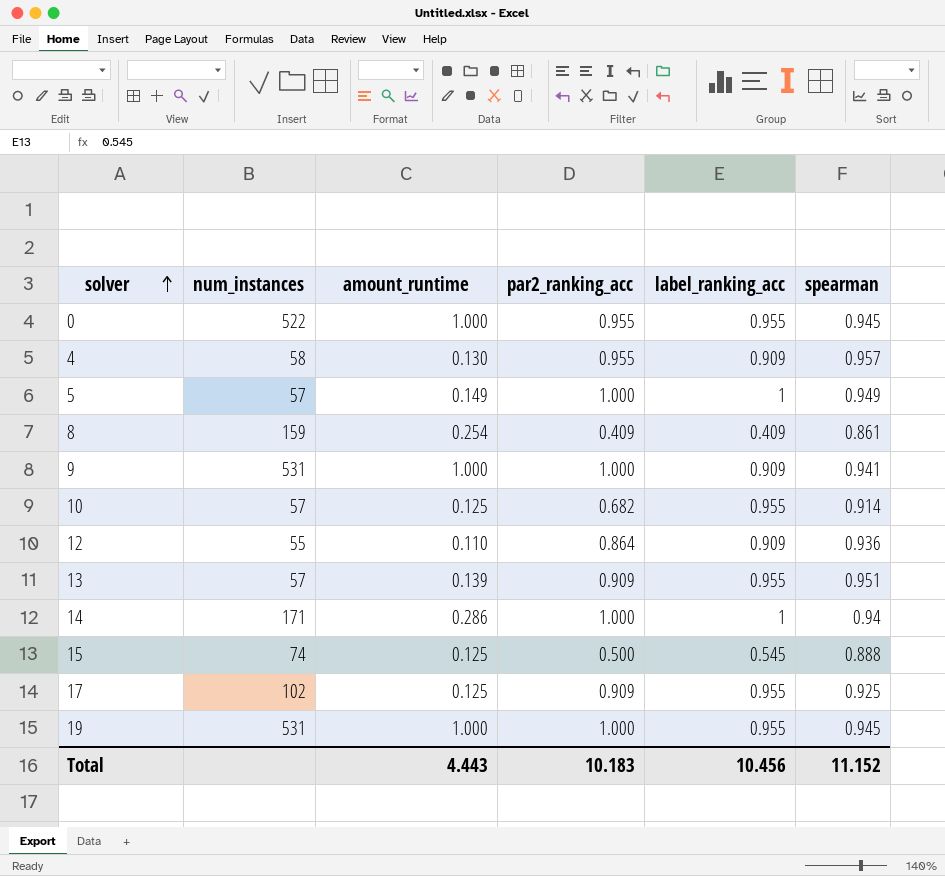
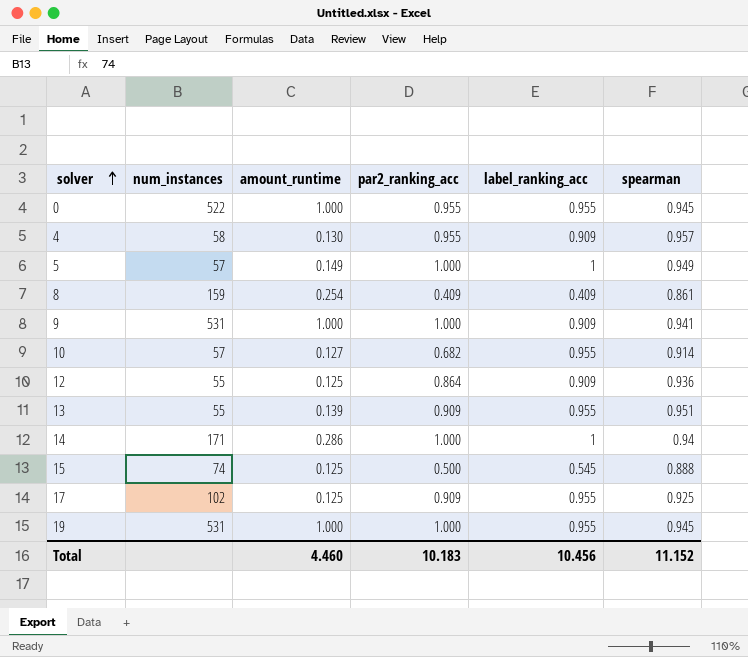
10 | amount_runtime: 0.125 -> 0.127
12 | amount_runtime: 0.110 -> 0.125
13 | num_instances: 57 -> 55
Total | amount_runtime: 4.443 -> 4.460

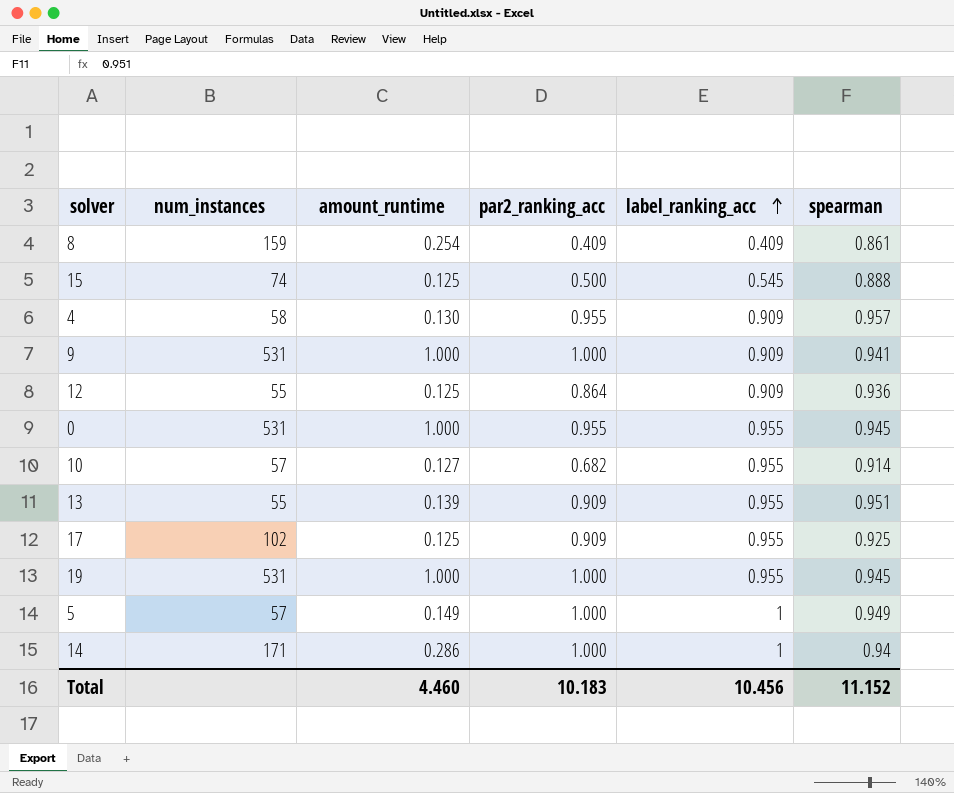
row order: solver ascending -> label_ranking_acc ascending
0 | num_instances: 522 -> 531

